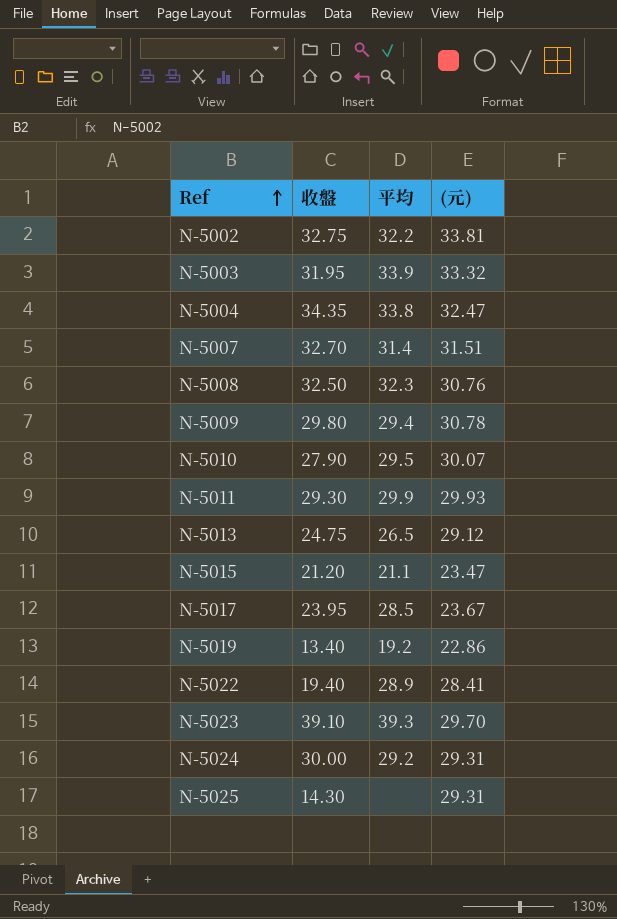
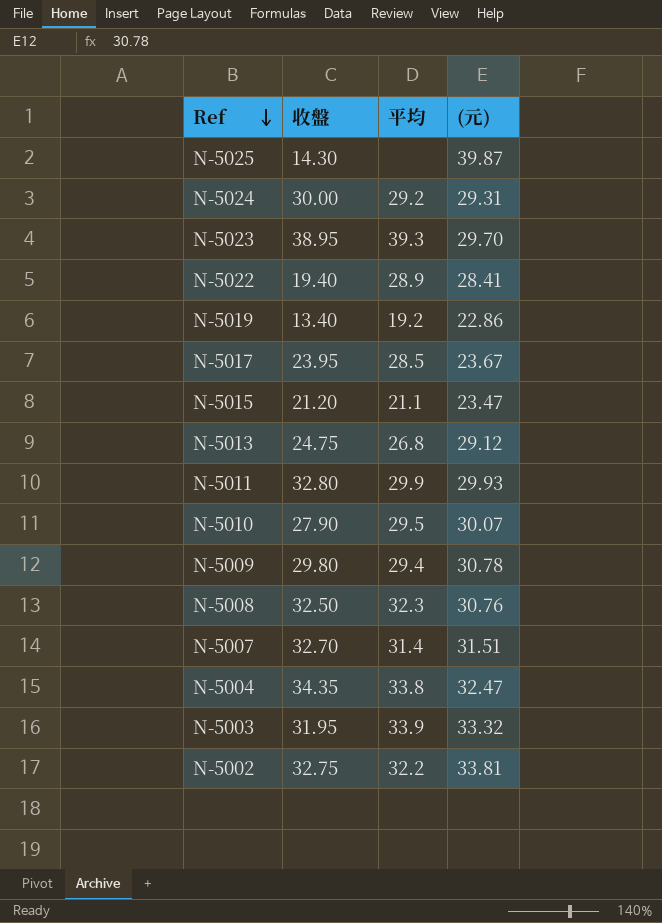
row order: Ref ascending -> Ref descending
N-5025 | (元): 29.31 -> 39.87
N-5023 | 收盤: 39.10 -> 38.95
N-5013 | 平均: 26.5 -> 26.8
N-5011 | 收盤: 29.30 -> 32.80

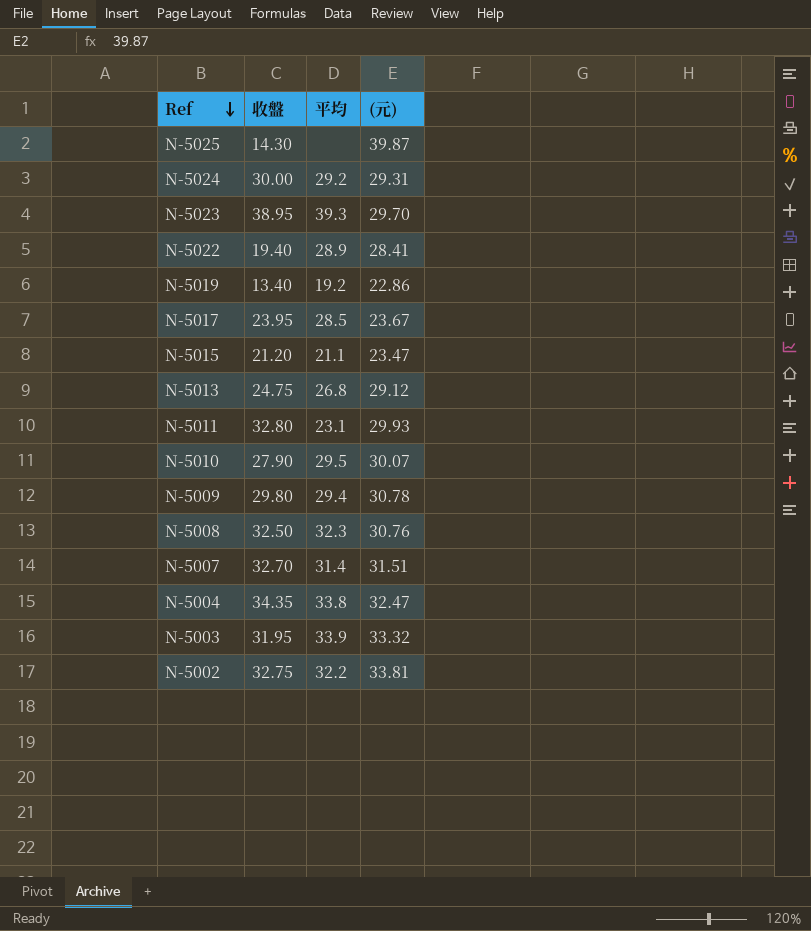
N-5011 | 平均: 29.9 -> 23.1

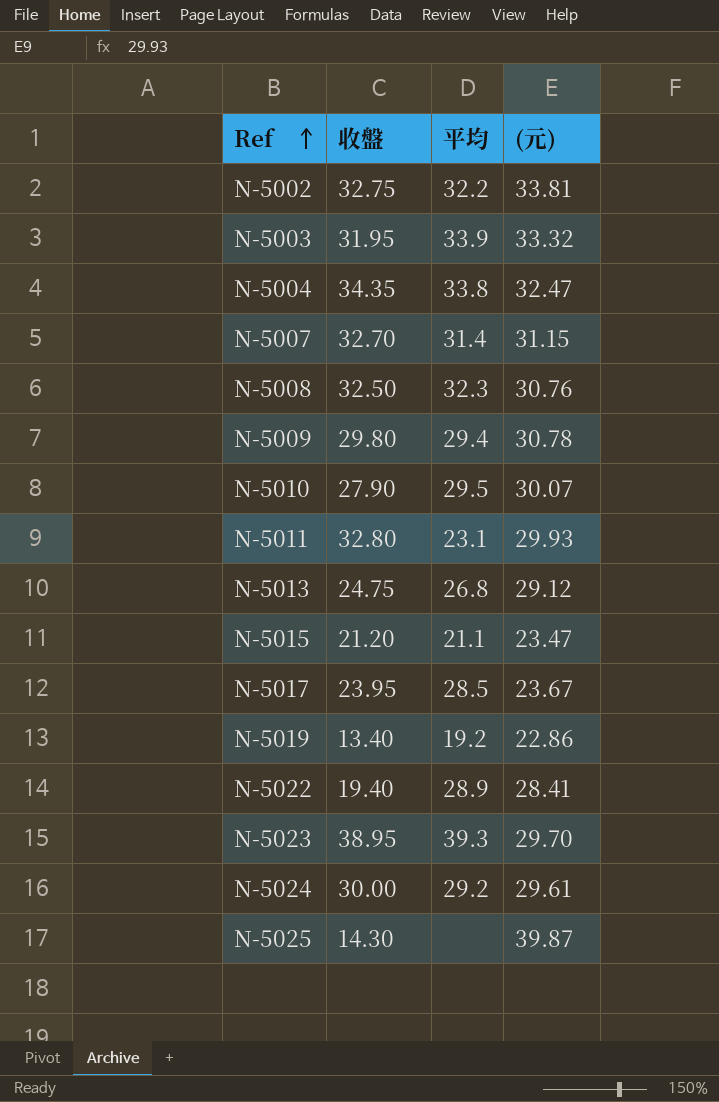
row order: Ref descending -> Ref ascending
N-5007 | (元): 31.51 -> 31.15
N-5024 | (元): 29.31 -> 29.61

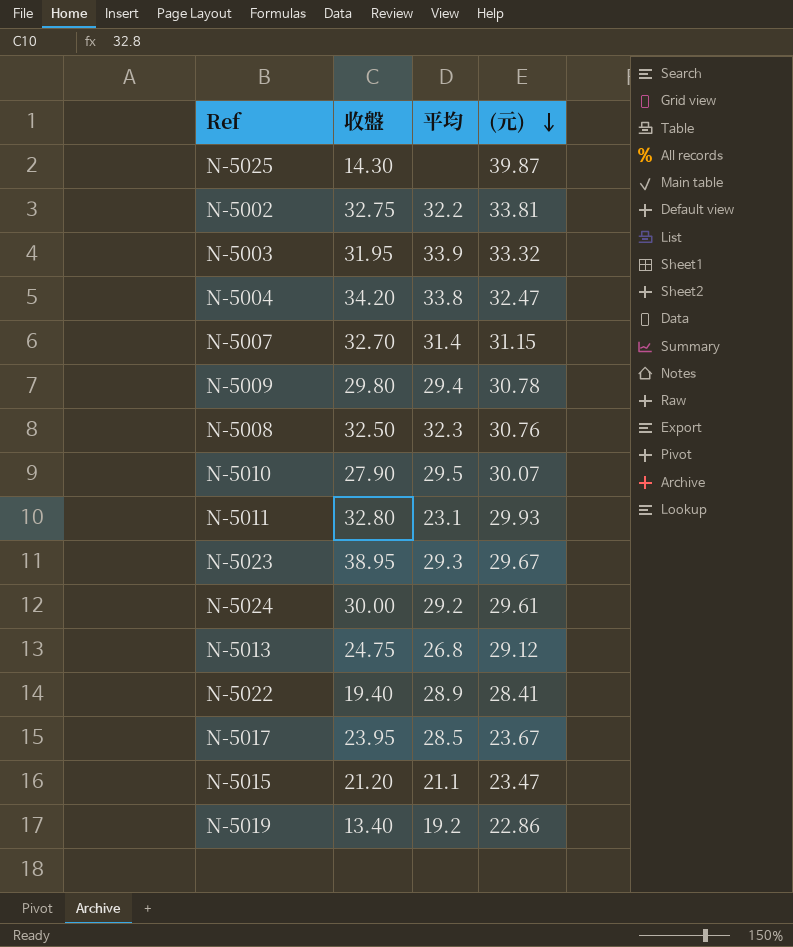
row order: Ref ascending -> (元) descending
N-5004 | 收盤: 34.35 -> 34.20
N-5023 | 平均: 39.3 -> 29.3
N-5023 | (元): 29.70 -> 29.67

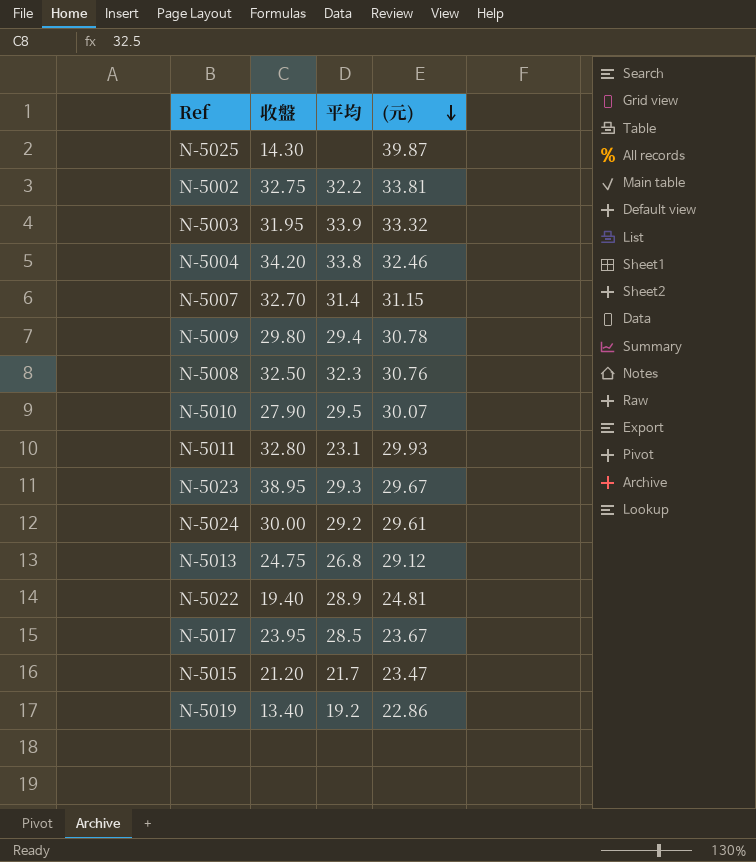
N-5004 | (元): 32.47 -> 32.46
N-5022 | (元): 28.41 -> 24.81
N-5015 | 平均: 21.1 -> 21.7

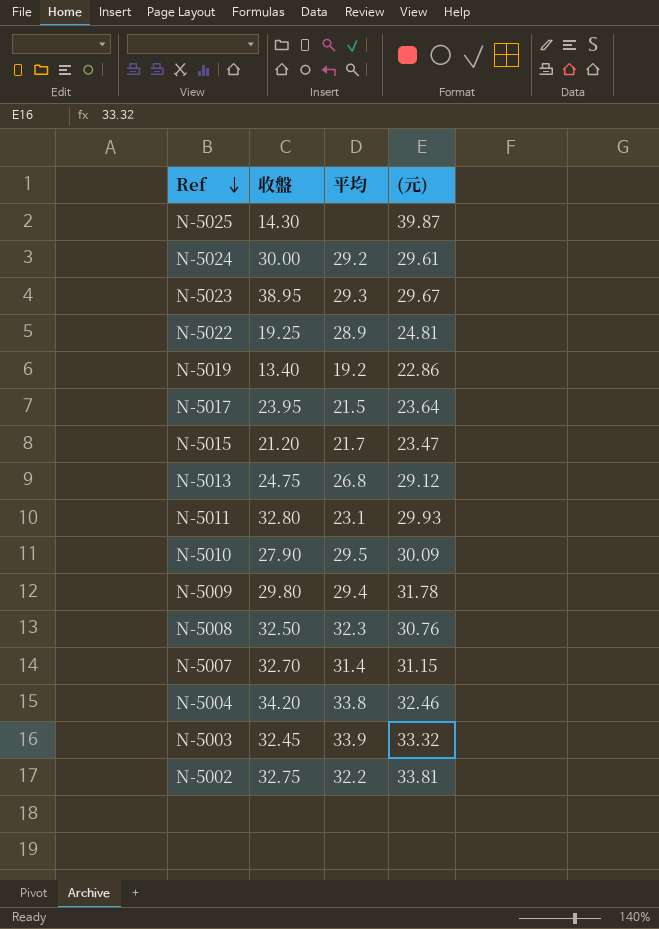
row order: (元) descending -> Ref descending
N-5022 | 收盤: 19.40 -> 19.25
N-5017 | 平均: 28.5 -> 21.5
N-5017 | (元): 23.67 -> 23.64
N-5010 | (元): 30.07 -> 30.09
N-5009 | (元): 30.78 -> 31.78
N-5003 | 收盤: 31.95 -> 32.45

